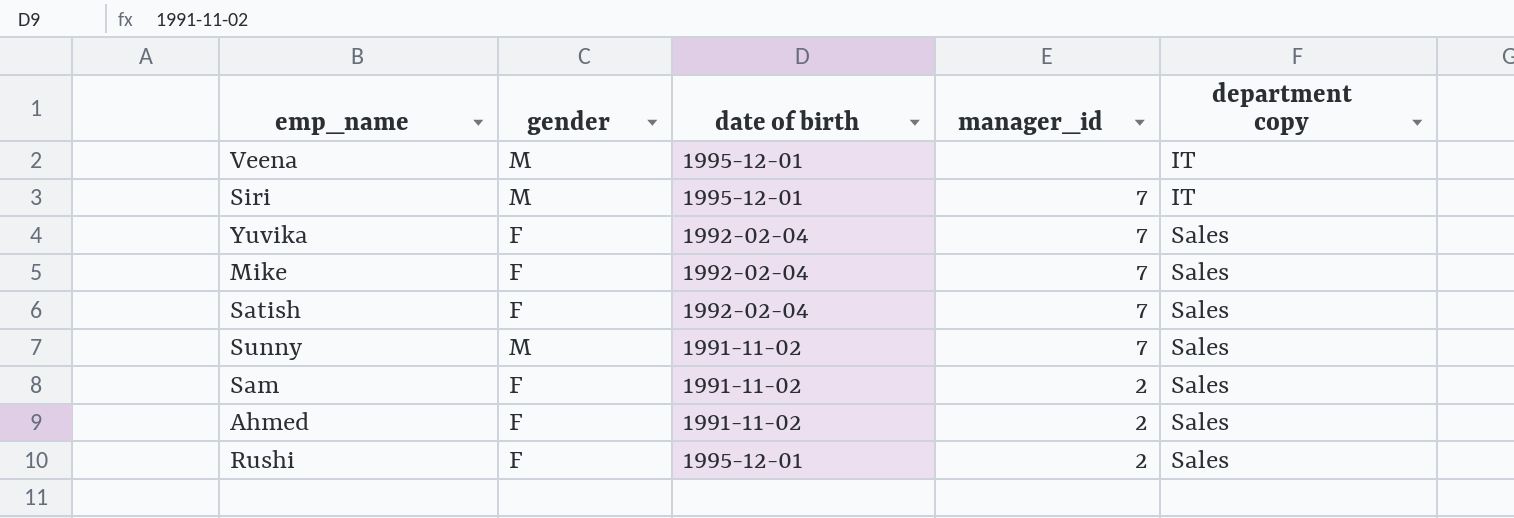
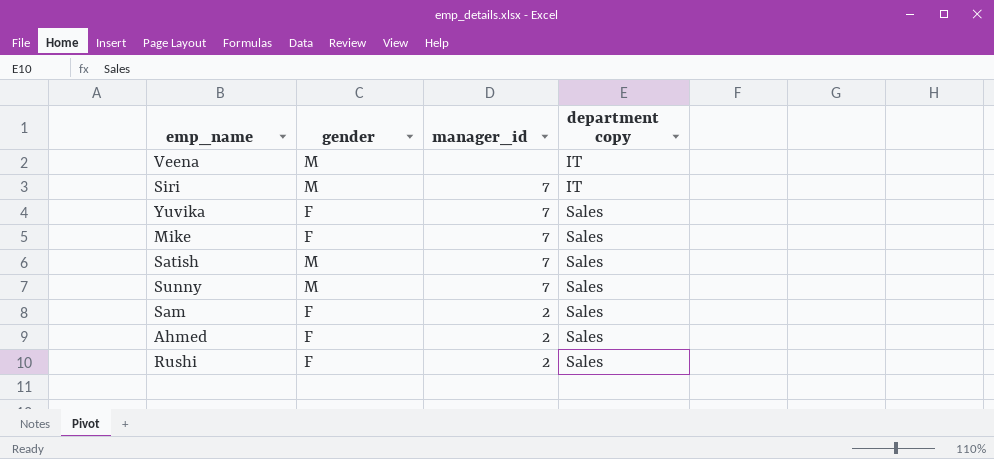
column date of birth | position: 3 -> none
Satish | gender: F -> M

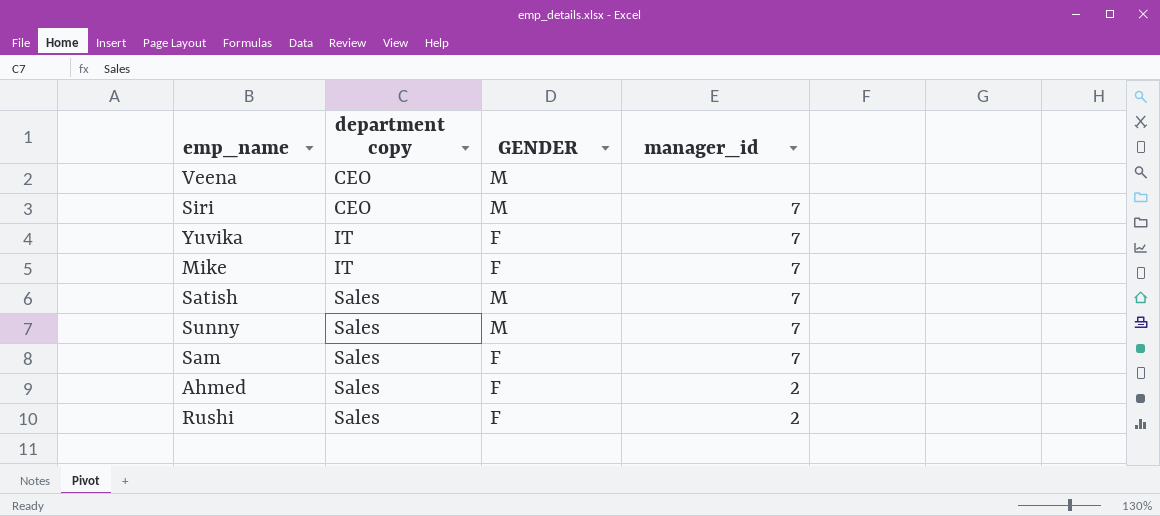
column department copy | position: 4 -> 2
column name: gender -> GENDER
Veena | department copy: IT -> CEO
Siri | department copy: IT -> CEO
Yuvika | department copy: Sales -> IT
Mike | department copy: Sales -> IT
Sam | manager_id: 2 -> 7

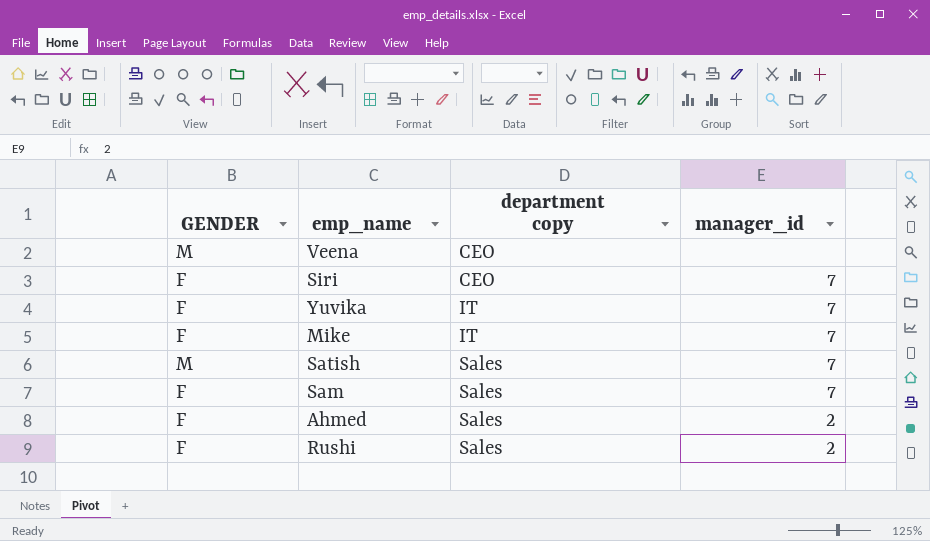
column GENDER | position: 3 -> 1
row Sunny: Sales | M | 7 -> none
Siri | GENDER: M -> F

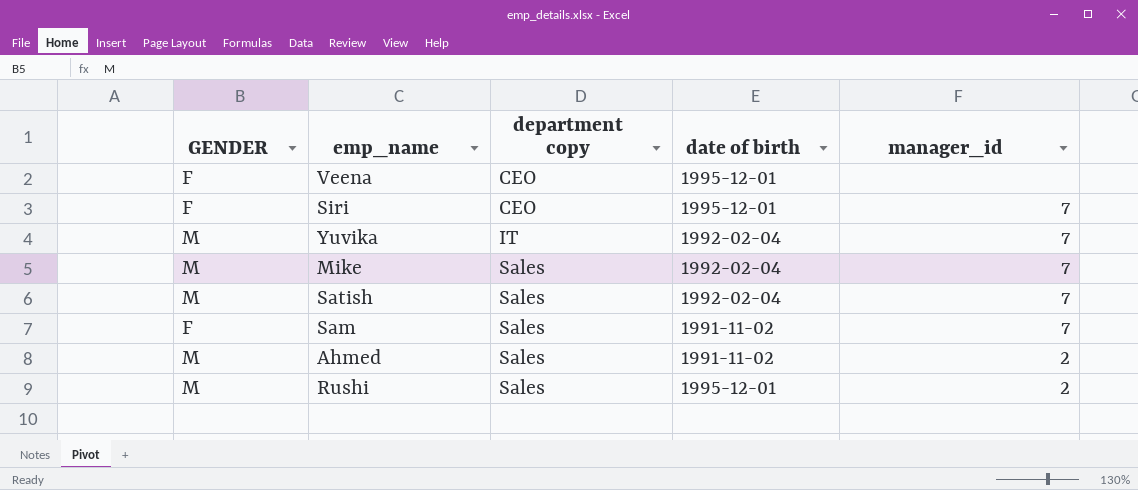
column date of birth | position: none -> 4
Veena | GENDER: M -> F
Yuvika | GENDER: F -> M
Mike | GENDER: F -> M
Mike | department copy: IT -> Sales
Ahmed | GENDER: F -> M
Rushi | GENDER: F -> M

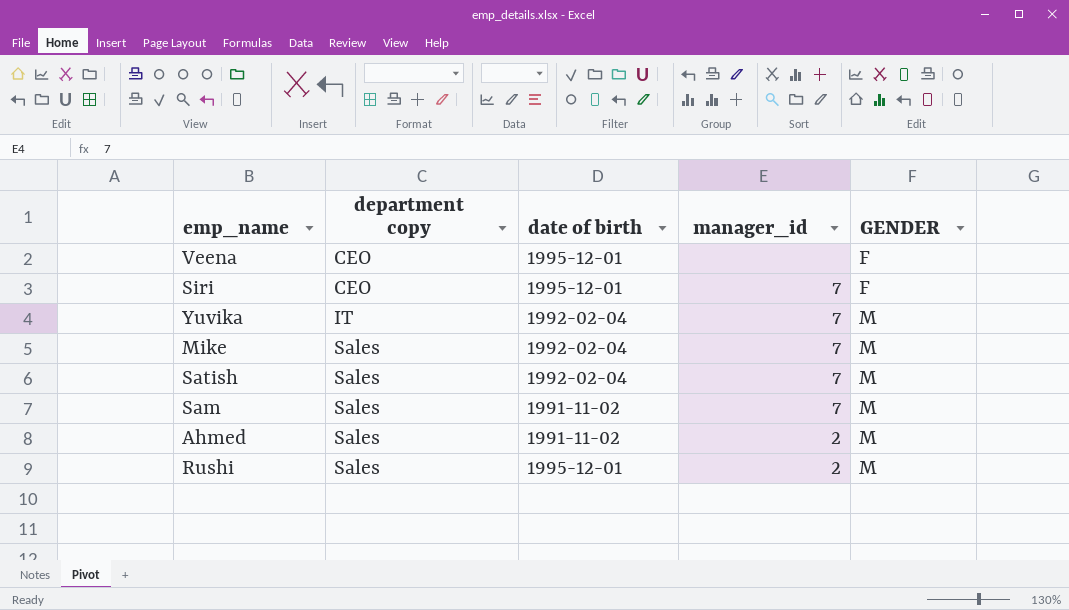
column GENDER | position: 1 -> 5
Sam | GENDER: F -> M

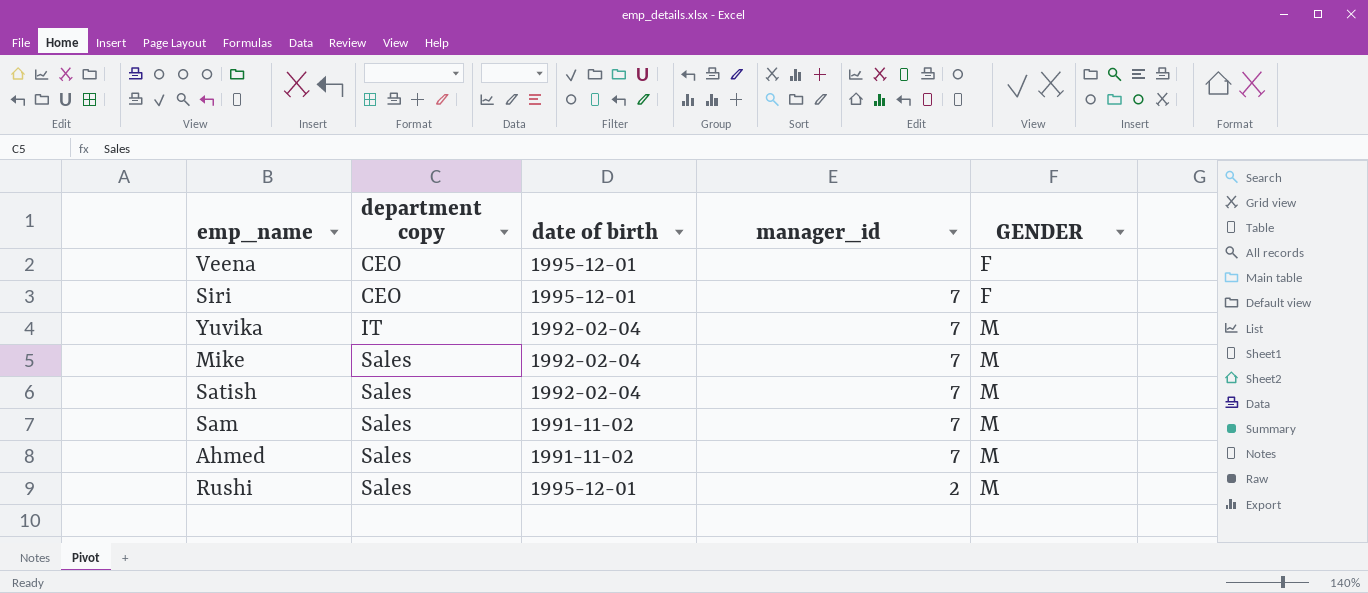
Ahmed | manager_id: 2 -> 7

